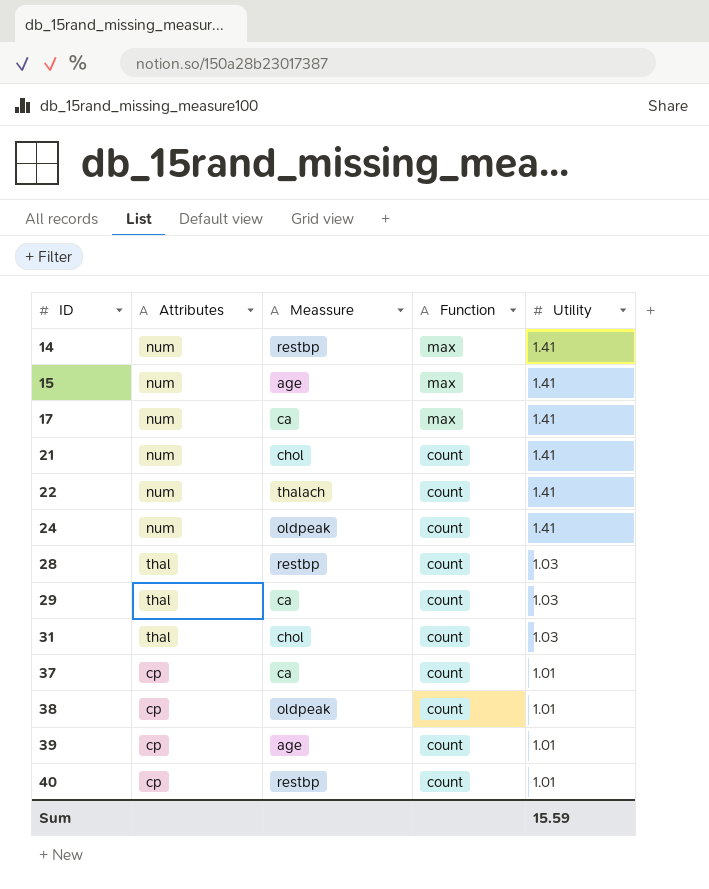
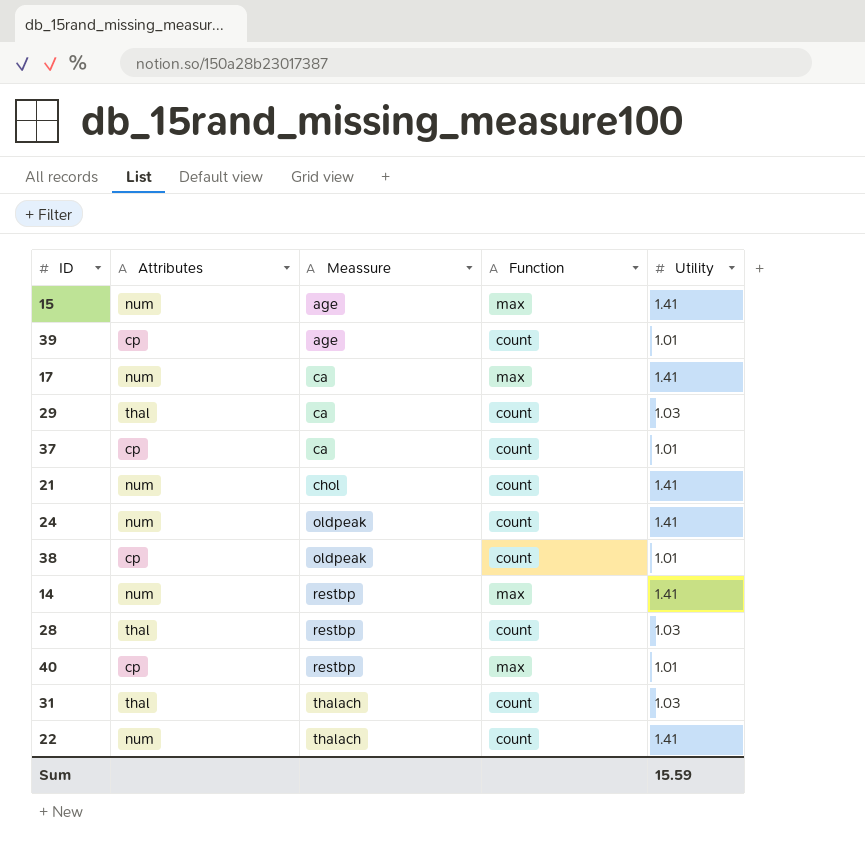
row order: ID ascending -> Meassure ascending
40 | Function: count -> max
31 | Meassure: chol -> thalach

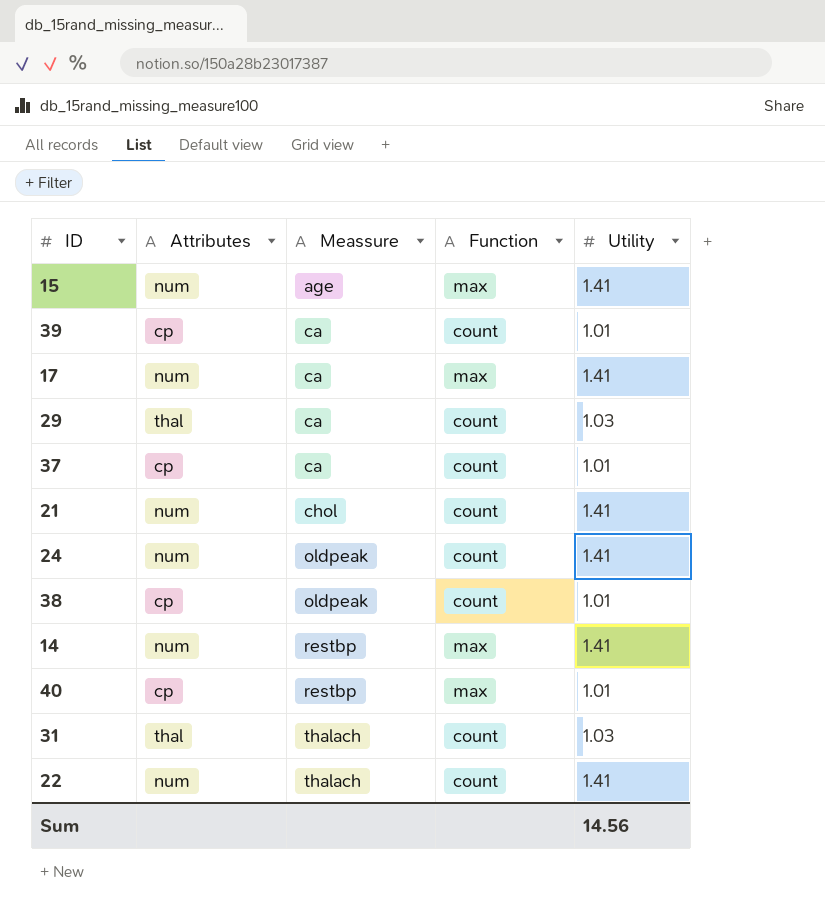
row 28: thal | restbp | count | 1.03 -> none
39 | Meassure: age -> ca
Sum | Utility: 15.59 -> 14.56

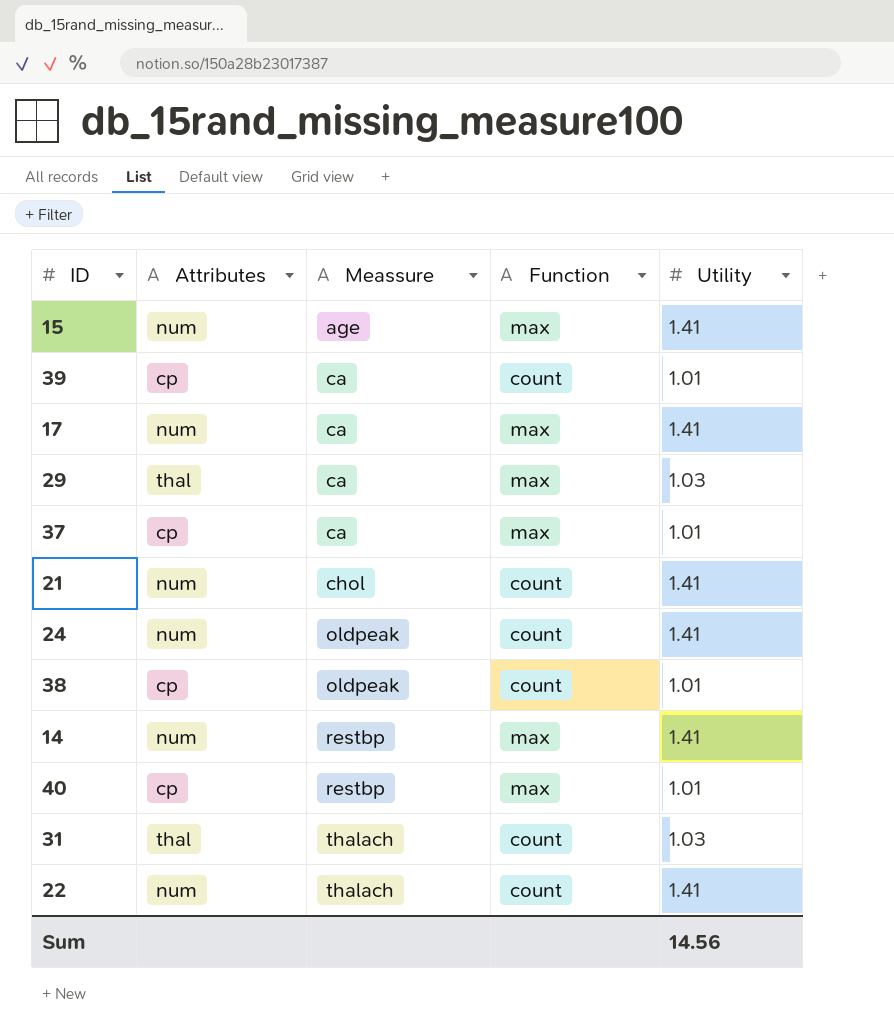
29 | Function: count -> max
37 | Function: count -> max

